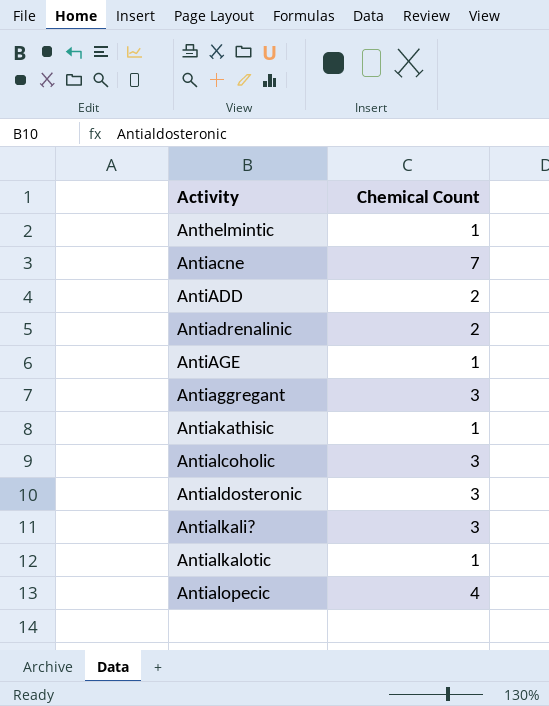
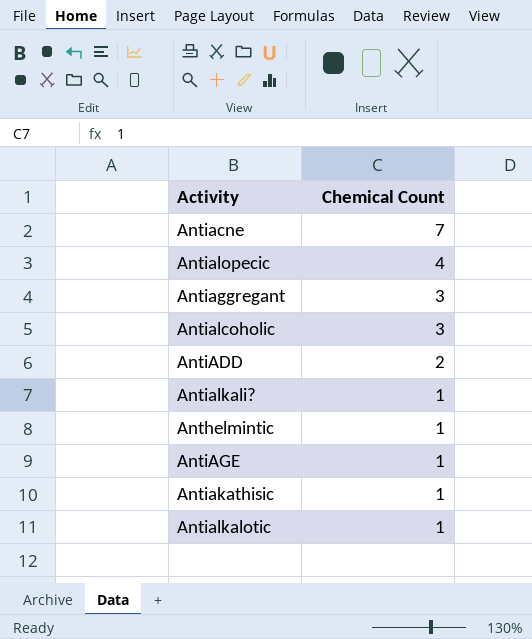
row order: Activity ascending -> Chemical Count descending
row Antiadrenalinic: 2 -> none
row Antialdosteronic: 3 -> none
Antialkali? | Chemical Count: 3 -> 1

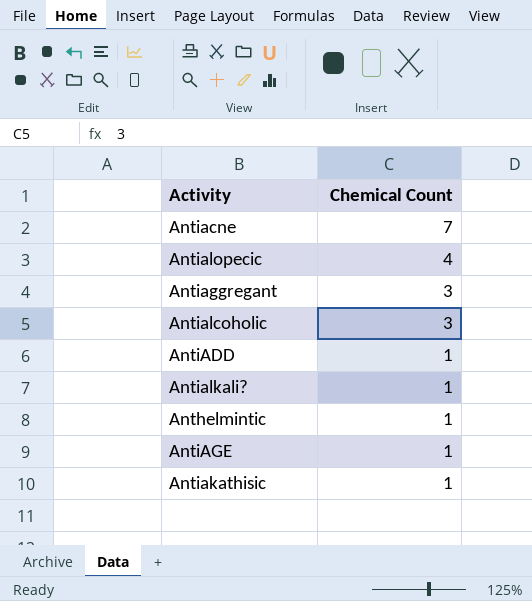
row Antialkalotic: 1 -> none
AntiADD | Chemical Count: 2 -> 1

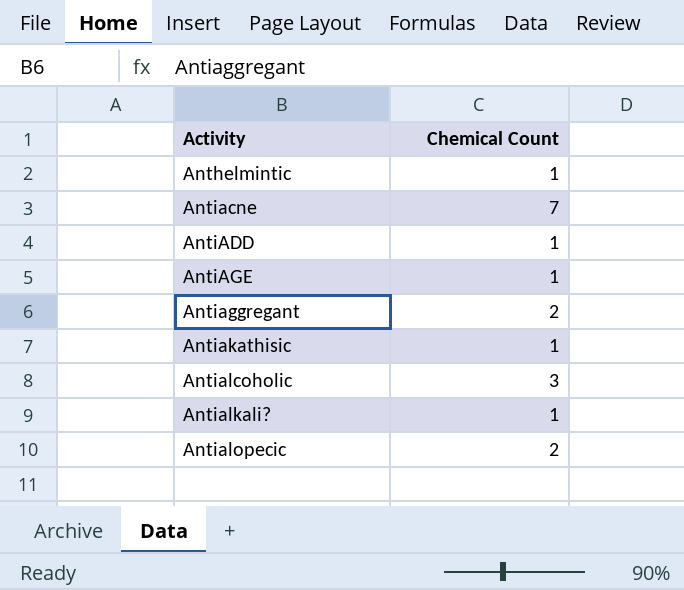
row order: Chemical Count descending -> Activity ascending
Antiaggregant | Chemical Count: 3 -> 2
Antialopecic | Chemical Count: 4 -> 2

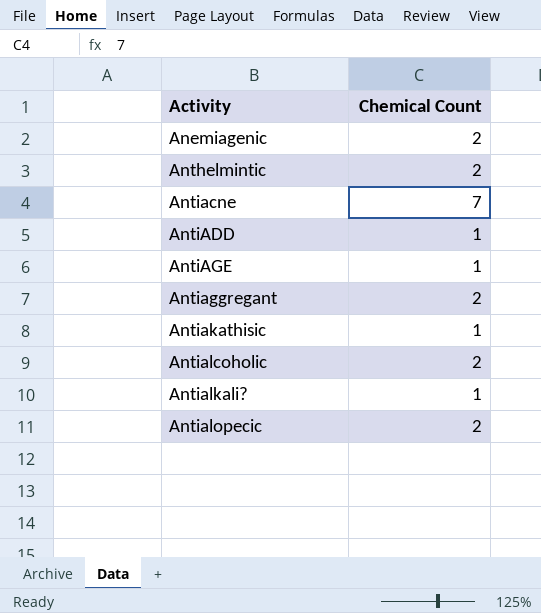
row Anemiagenic: none -> 2
Anthelmintic | Chemical Count: 1 -> 2
Antialcoholic | Chemical Count: 3 -> 2

